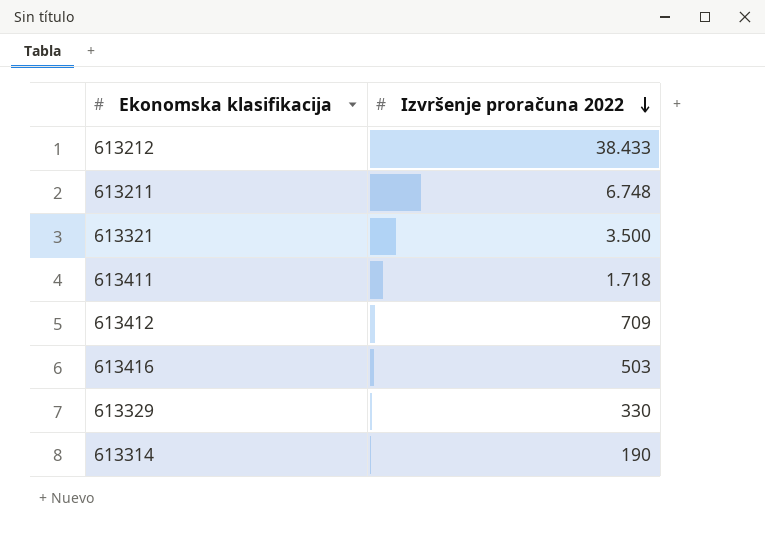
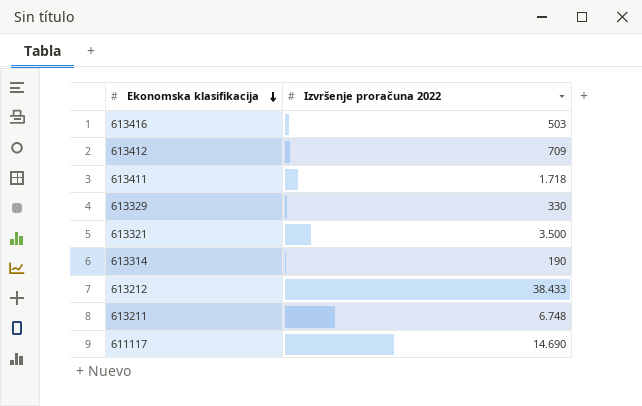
row order: Izvršenje proračuna 2022 descending -> Ekonomska klasifikacija descending
row 611117: none -> 14.690

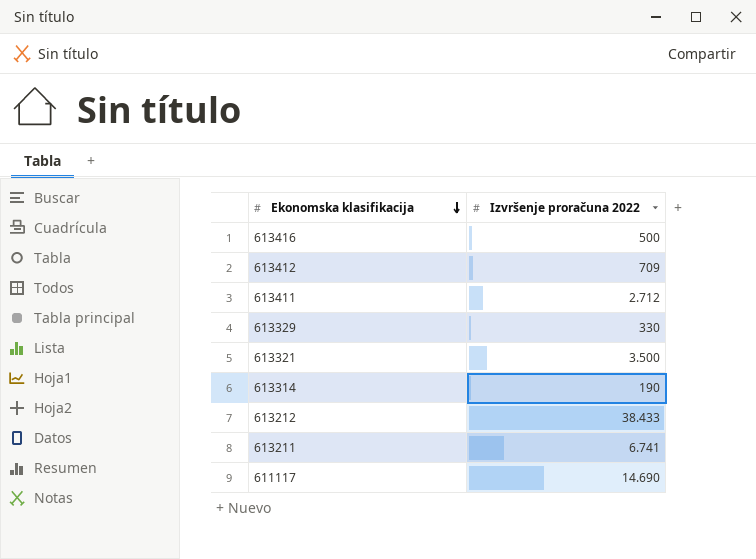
613416 | Izvršenje proračuna 2022: 503 -> 500
613411 | Izvršenje proračuna 2022: 1.718 -> 2.712
613211 | Izvršenje proračuna 2022: 6.748 -> 6.741

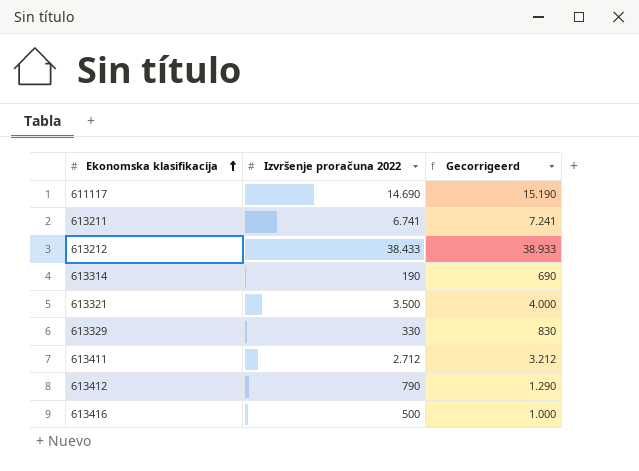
row order: Ekonomska klasifikacija descending -> Ekonomska klasifikacija ascending
column Gecorrigeerd | formula: none -> [Izvršenje proračuna 2022] + 500
613412 | Izvršenje proračuna 2022: 709 -> 790

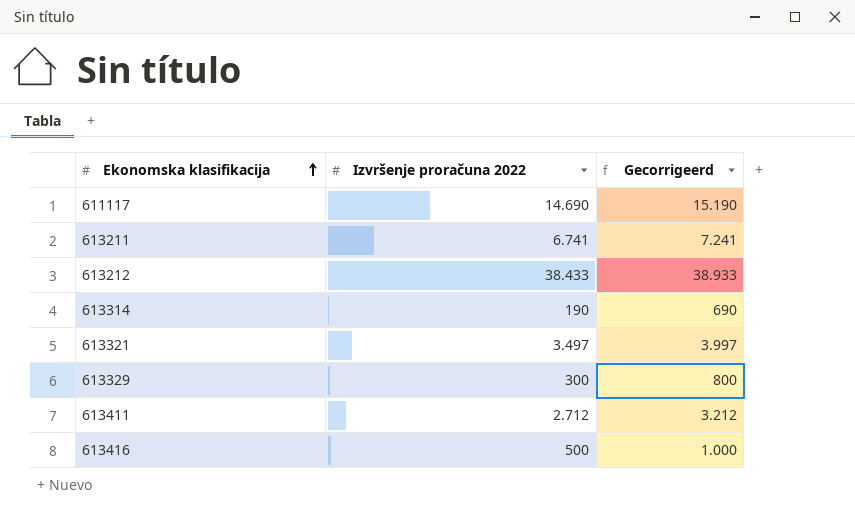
row 613412: 790 | 1.290 -> none
613321 | Izvršenje proračuna 2022: 3.500 -> 3.497
613321 | Gecorrigeerd: 4.000 -> 3.997
613329 | Izvršenje proračuna 2022: 330 -> 300
613329 | Gecorrigeerd: 830 -> 800

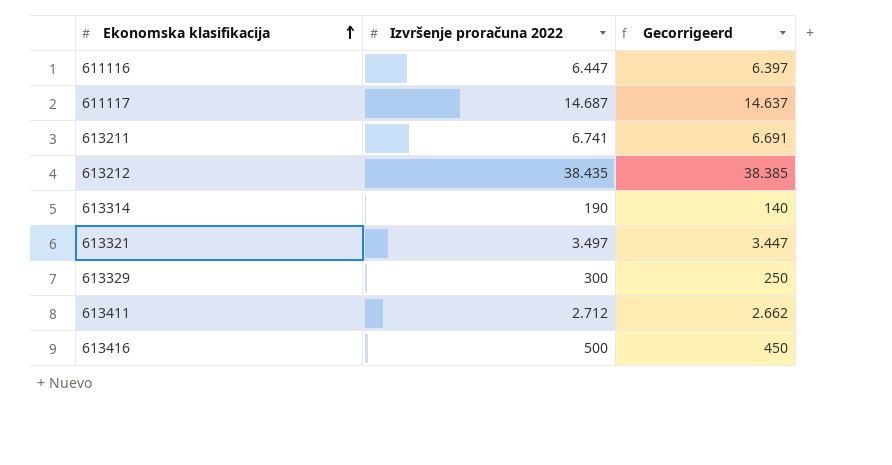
column Gecorrigeerd | formula: [Izvršenje proračuna 2022] + 500 -> [Izvršenje proračuna 2022] - 50
row 611116: none -> 6.447 | 6.397
611117 | Izvršenje proračuna 2022: 14.690 -> 14.687
613212 | Izvršenje proračuna 2022: 38.433 -> 38.435

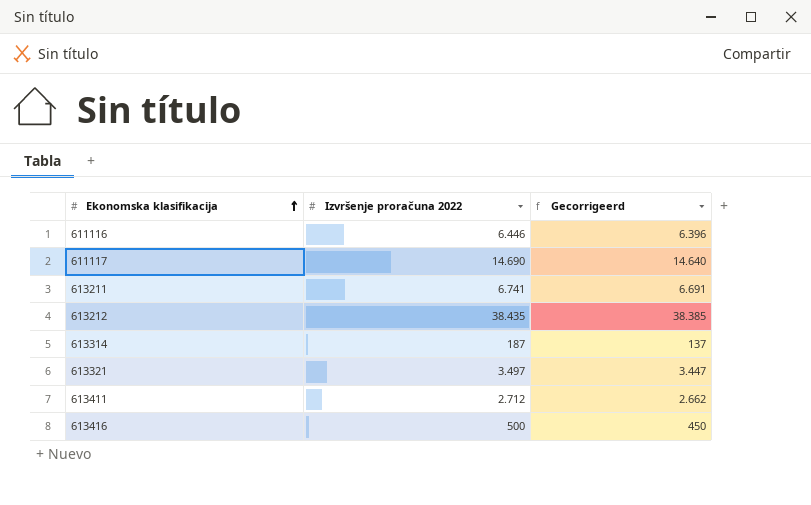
row 613329: 300 | 250 -> none
611116 | Izvršenje proračuna 2022: 6.447 -> 6.446
611116 | Gecorrigeerd: 6.397 -> 6.396
611117 | Izvršenje proračuna 2022: 14.687 -> 14.690
611117 | Gecorrigeerd: 14.637 -> 14.640
613314 | Izvršenje proračuna 2022: 190 -> 187
613314 | Gecorrigeerd: 140 -> 137

